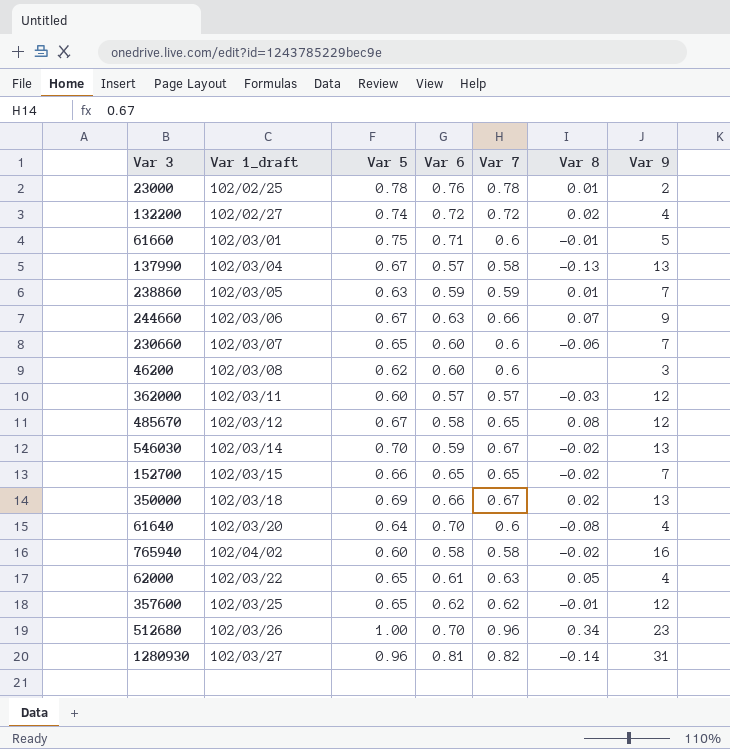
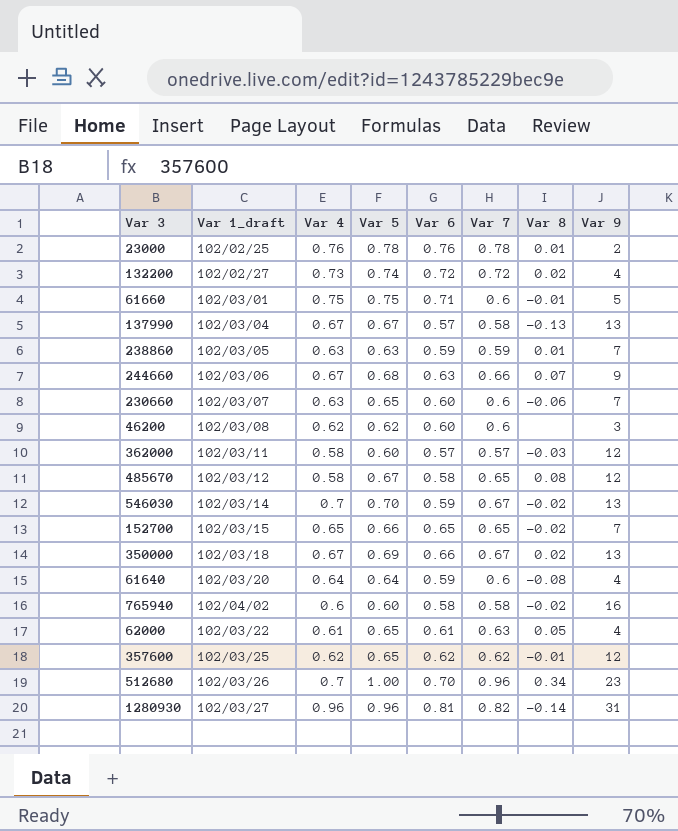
column Var 4 | position: none -> 3
244660 | Var 5: 0.67 -> 0.68
61640 | Var 6: 0.70 -> 0.59

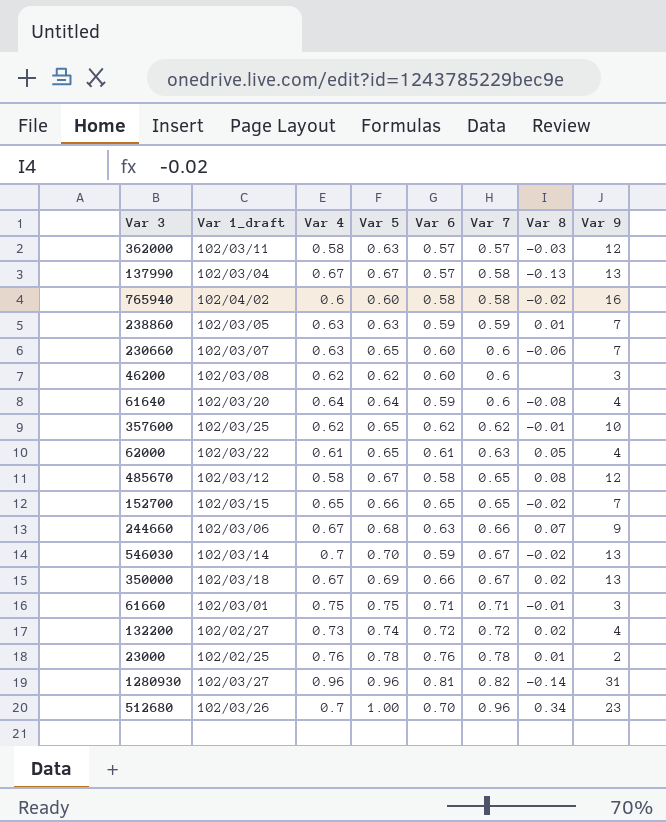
row order: none -> Var 7 ascending
362000 | Var 5: 0.60 -> 0.63
357600 | Var 9: 12 -> 10
61660 | Var 7: 0.6 -> 0.71
61660 | Var 9: 5 -> 3

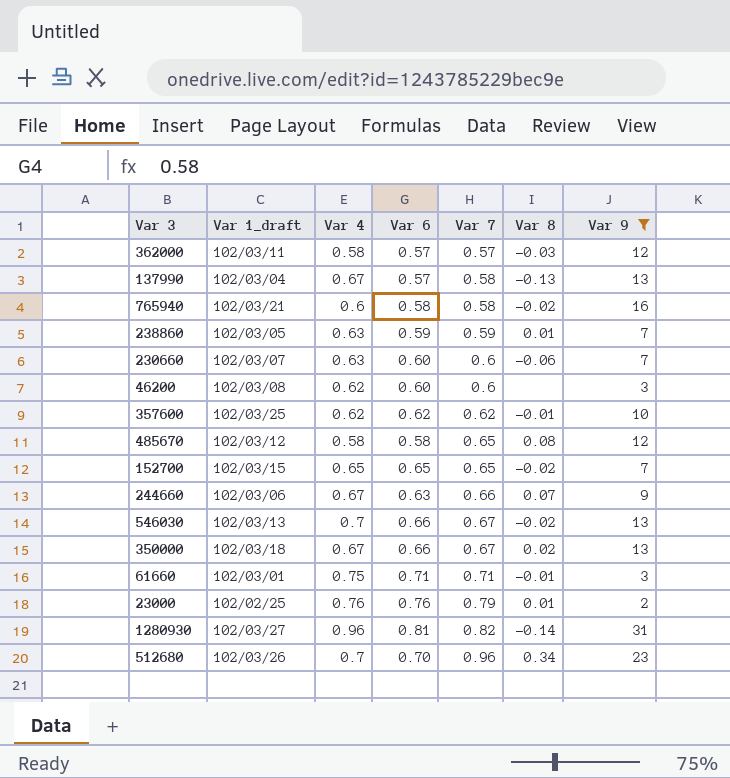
filter: none -> Var 9 != 4
column Var 5 | position: 4 -> none
765940 | Var 1_draft: 102/04/02 -> 102/03/21
546030 | Var 1_draft: 102/03/14 -> 102/03/13
546030 | Var 6: 0.59 -> 0.66
23000 | Var 7: 0.78 -> 0.79

